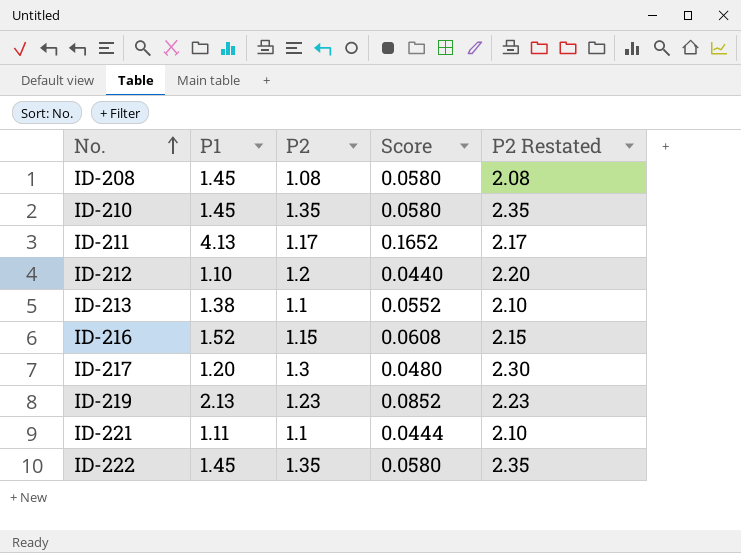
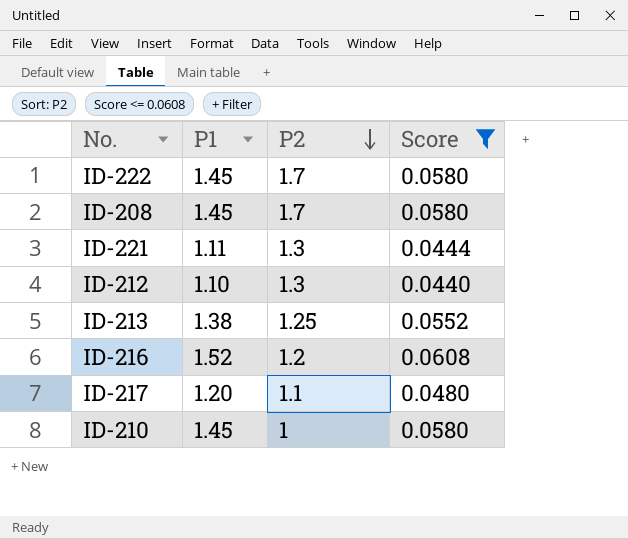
filter: none -> Score <= 0.0608
row order: No. ascending -> P2 descending
column P2 Restated | formula: [P2] + 1 -> none
ID-222 | P2: 1.35 -> 1.7
ID-208 | P2: 1.08 -> 1.7
ID-221 | P2: 1.1 -> 1.3
ID-212 | P2: 1.2 -> 1.3
ID-213 | P2: 1.1 -> 1.25
ID-216 | P2: 1.15 -> 1.2
ID-217 | P2: 1.3 -> 1.1
ID-210 | P2: 1.35 -> 1

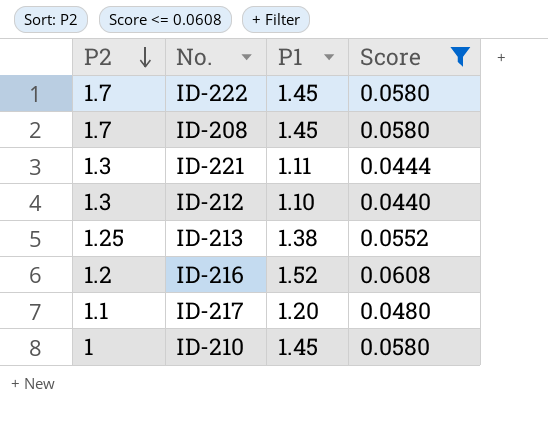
column P2 | position: 3 -> 1

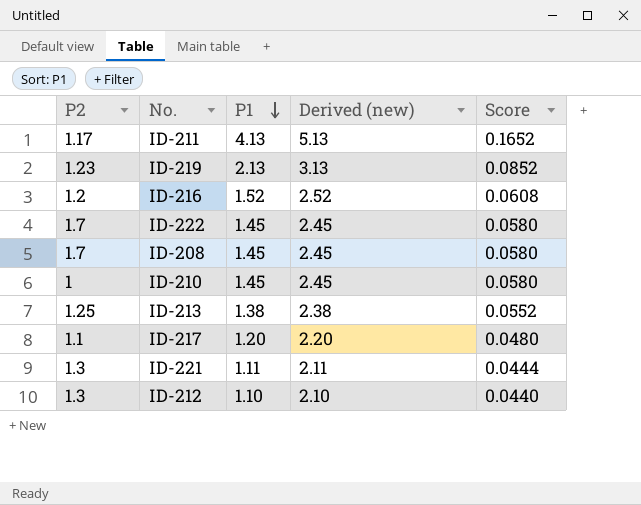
filter: Score <= 0.0608 -> none
row order: P2 descending -> P1 descending
column Derived (new) | formula: none -> [P1] + 1

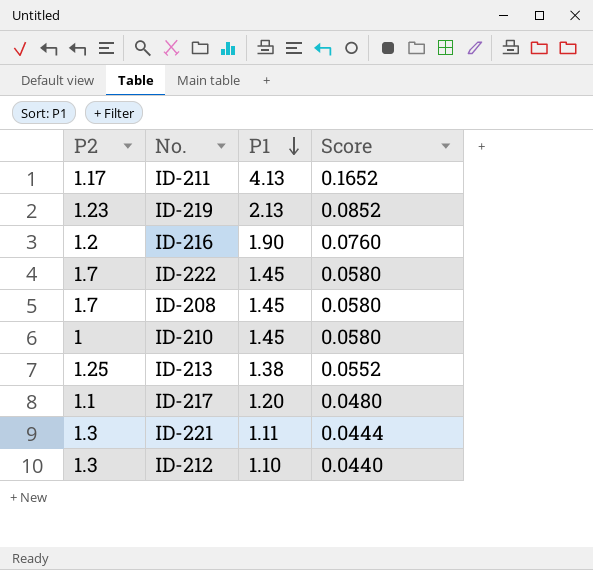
column Derived (new) | formula: [P1] + 1 -> none
ID-216 | P1: 1.52 -> 1.90
ID-216 | Score: 0.0608 -> 0.0760

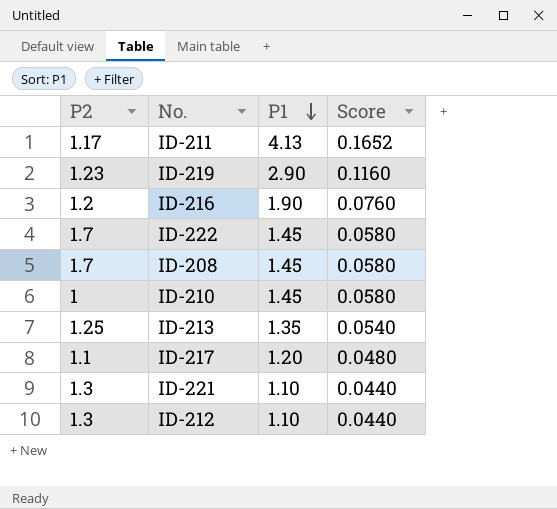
ID-219 | P1: 2.13 -> 2.90
ID-219 | Score: 0.0852 -> 0.1160
ID-213 | P1: 1.38 -> 1.35
ID-213 | Score: 0.0552 -> 0.0540
ID-221 | P1: 1.11 -> 1.10
ID-221 | Score: 0.0444 -> 0.0440

